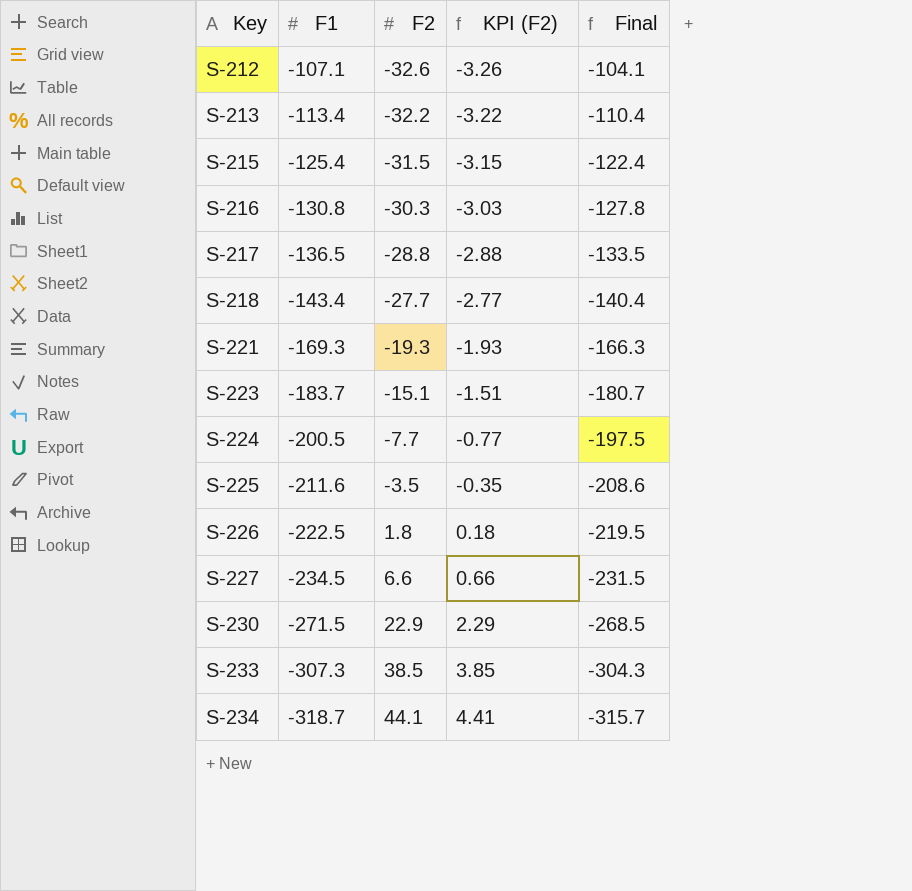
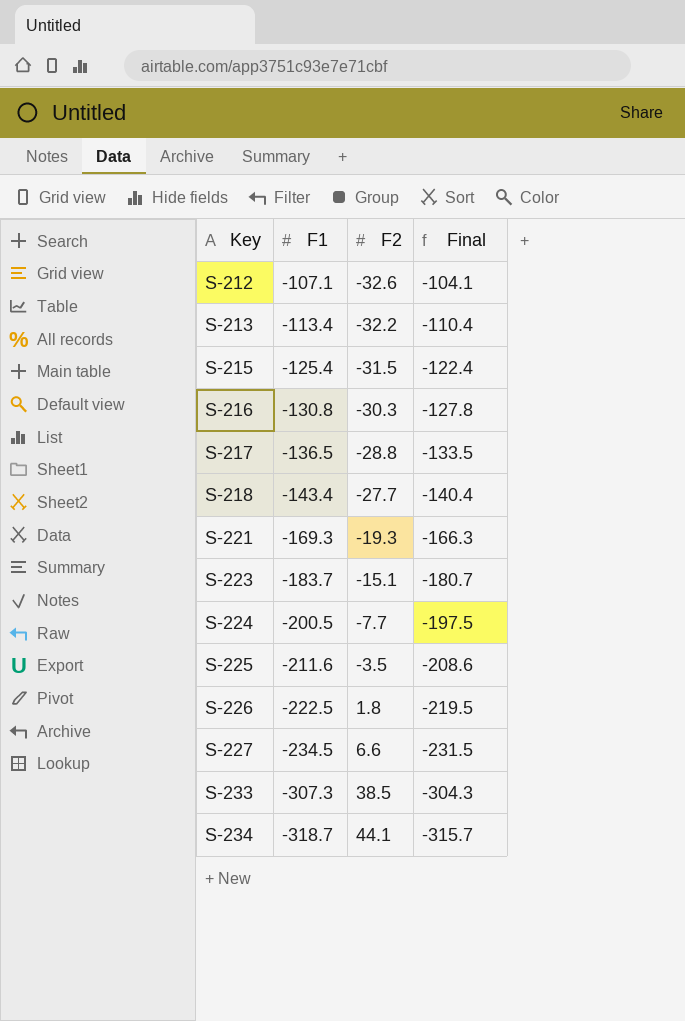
column KPI (F2) | formula: [F2] * 0.1 -> none
row S-230: -271.5 | 22.9 | 2.29 | -268.5 -> none

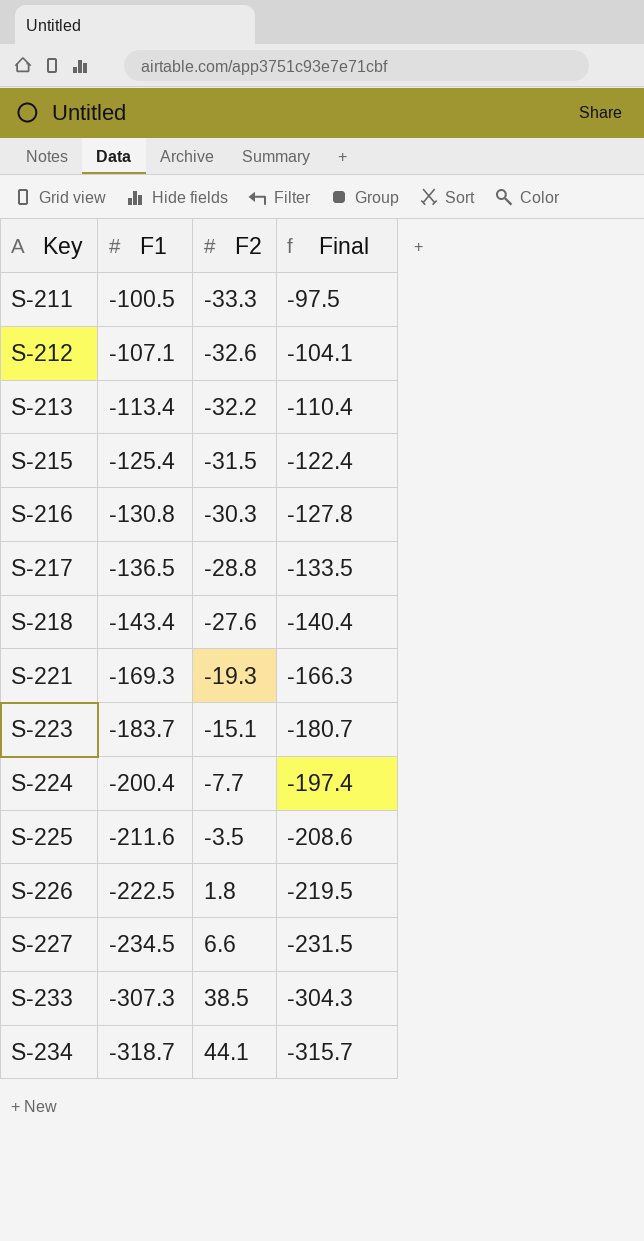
row S-211: none -> -100.5 | -33.3 | -97.5
S-218 | F2: -27.7 -> -27.6
S-224 | F1: -200.5 -> -200.4
S-224 | Final: -197.5 -> -197.4

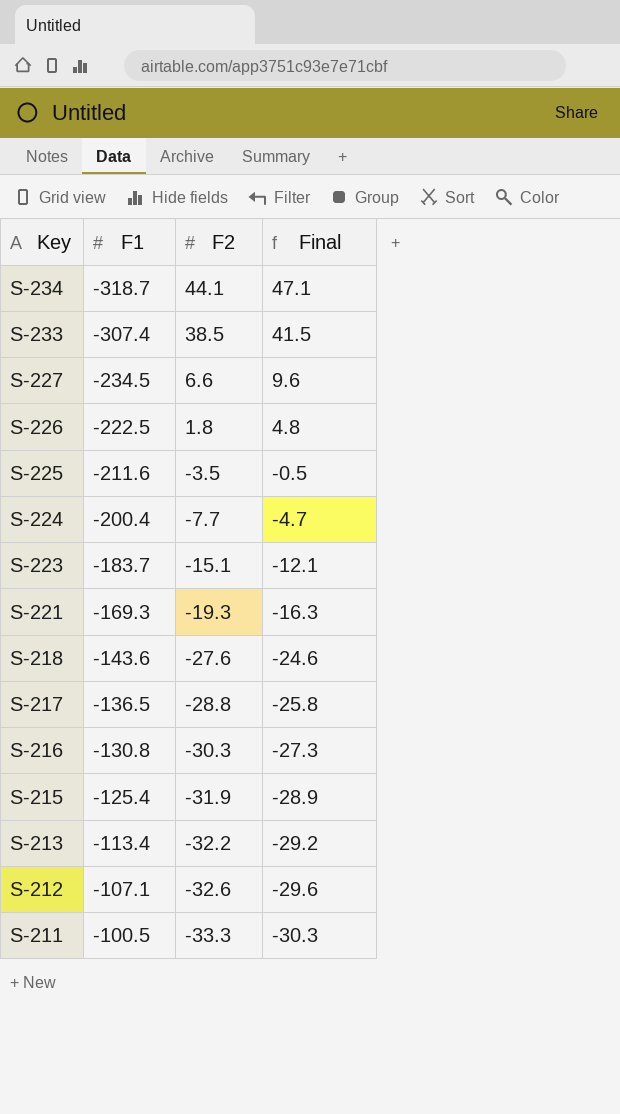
row order: Key ascending -> Key descending
column Final | formula: [F1] + 3 -> [F2] + 3
S-233 | F1: -307.3 -> -307.4
S-218 | F1: -143.4 -> -143.6
S-215 | F2: -31.5 -> -31.9

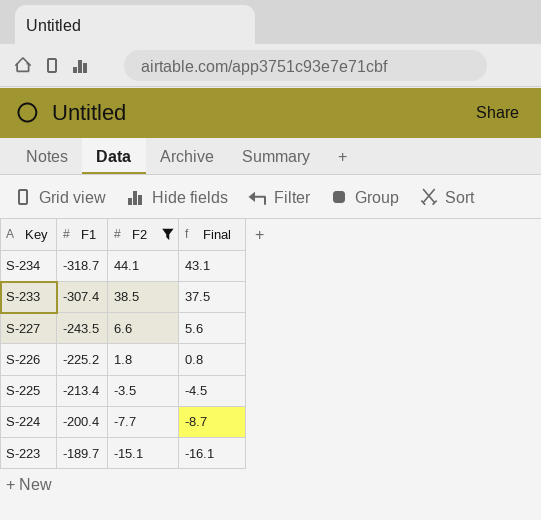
filter: none -> F2 >= -15.1
column Final | formula: [F2] + 3 -> [F2] - 1
S-227 | F1: -234.5 -> -243.5
S-226 | F1: -222.5 -> -225.2
S-225 | F1: -211.6 -> -213.4
S-223 | F1: -183.7 -> -189.7

